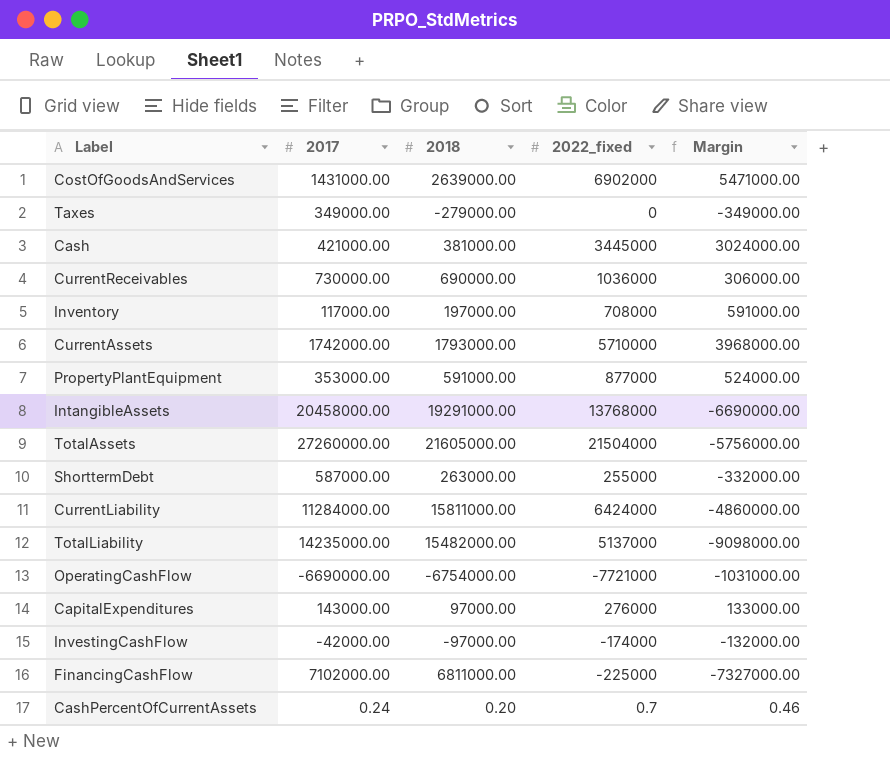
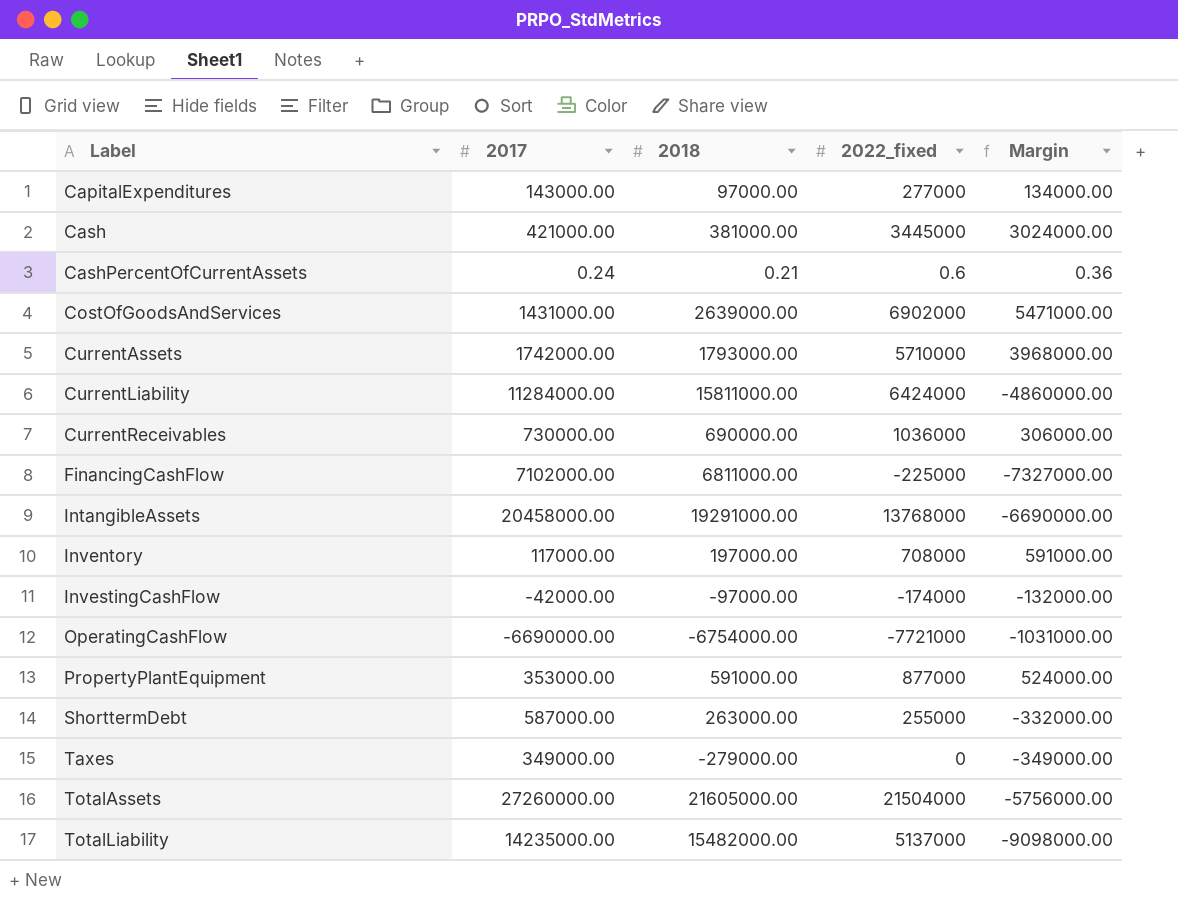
row order: none -> Label ascending
CapitalExpenditures | 2022_fixed: 276000 -> 277000
CapitalExpenditures | Margin: 133000.00 -> 134000.00
CashPercentOfCurrentAssets | 2018: 0.20 -> 0.21
CashPercentOfCurrentAssets | 2022_fixed: 0.7 -> 0.6
CashPercentOfCurrentAssets | Margin: 0.46 -> 0.36

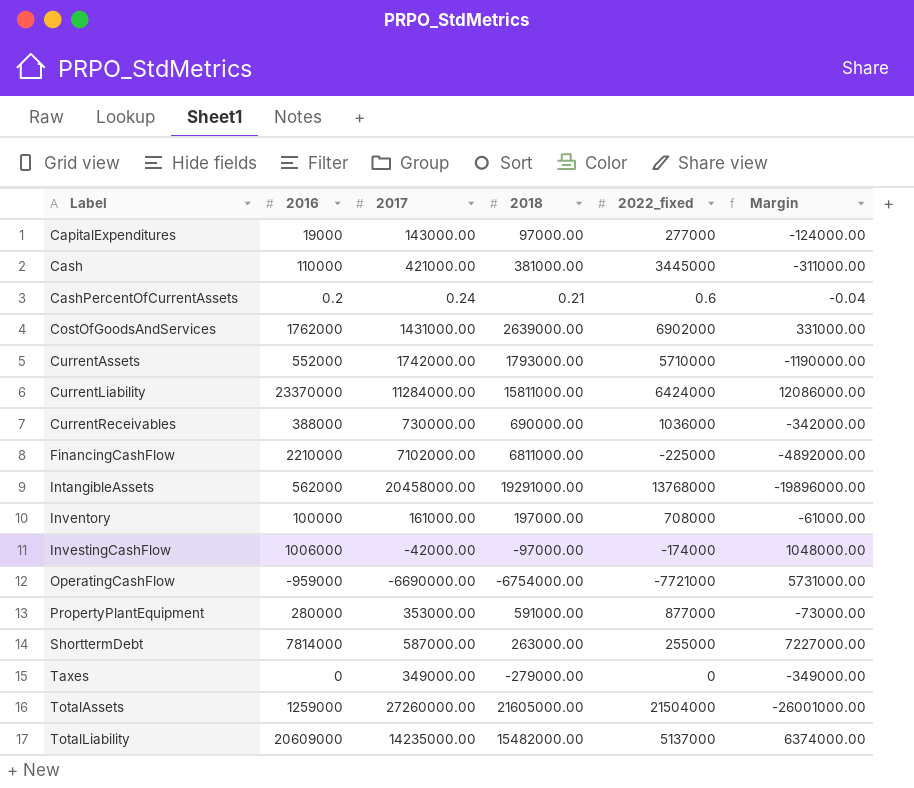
column 2016 | position: none -> 2
column Margin | formula: [2022_fixed] - [2017] -> [2016] - [2017]
Inventory | 2017: 117000.00 -> 161000.00

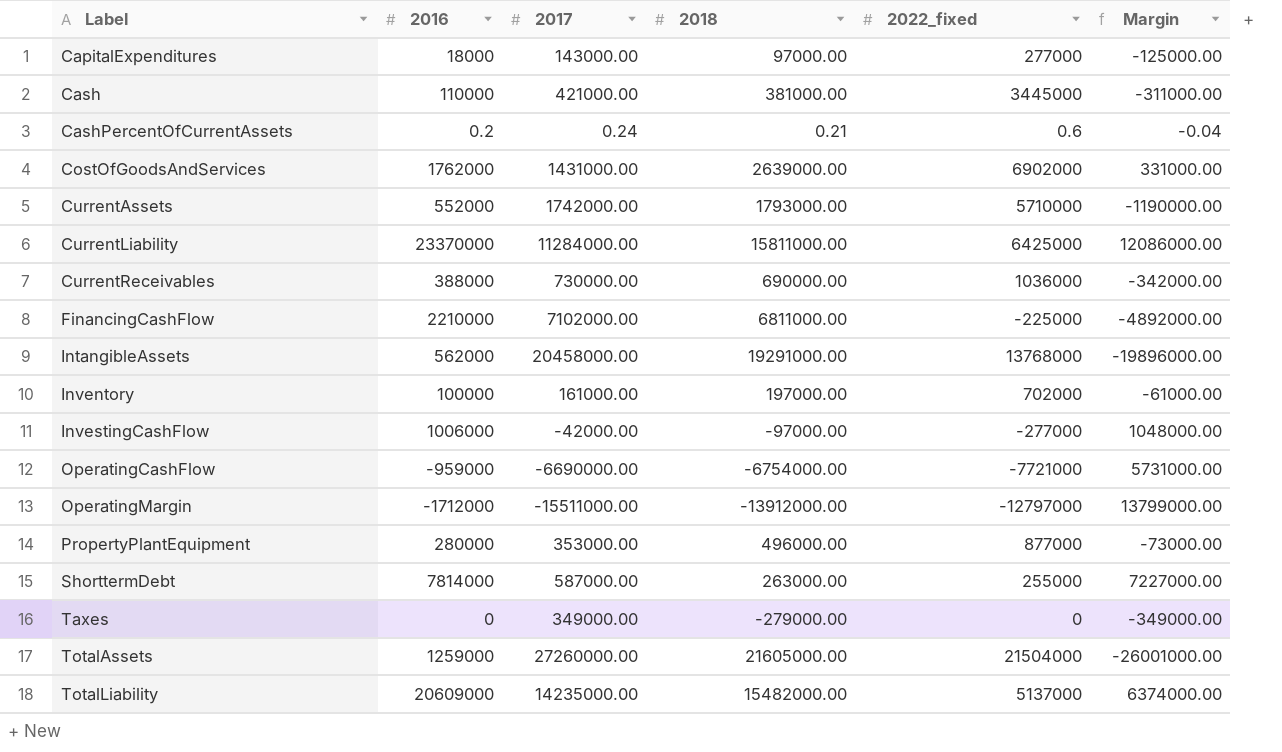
CapitalExpenditures | 2016: 19000 -> 18000
CapitalExpenditures | Margin: -124000.00 -> -125000.00
CurrentLiability | 2022_fixed: 6424000 -> 6425000
Inventory | 2022_fixed: 708000 -> 702000
InvestingCashFlow | 2022_fixed: -174000 -> -277000
row OperatingMargin: none -> -1712000 | -15511000.00 | -13912000.00 | -12797000 | 13799000.00
PropertyPlantEquipment | 2018: 591000.00 -> 496000.00

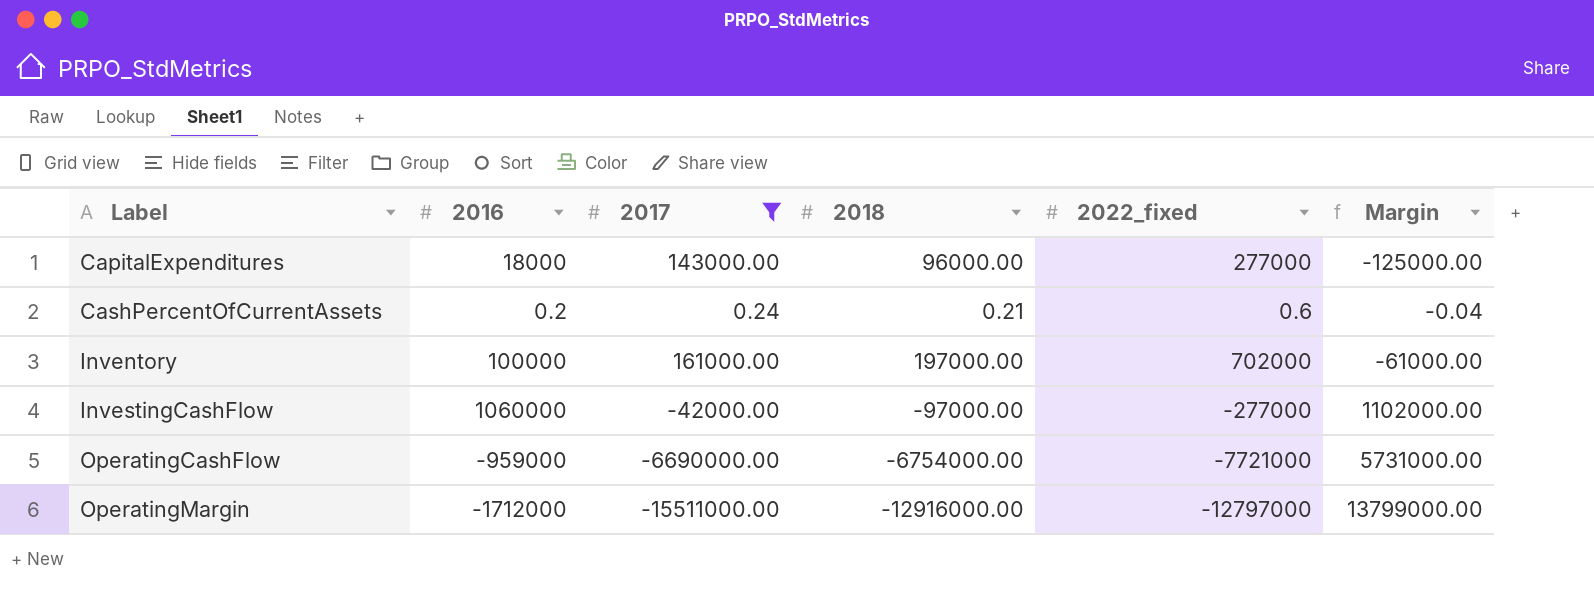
filter: none -> 2017 <= 161000.00
CapitalExpenditures | 2018: 97000.00 -> 96000.00
InvestingCashFlow | 2016: 1006000 -> 1060000
InvestingCashFlow | Margin: 1048000.00 -> 1102000.00
OperatingMargin | 2018: -13912000.00 -> -12916000.00

